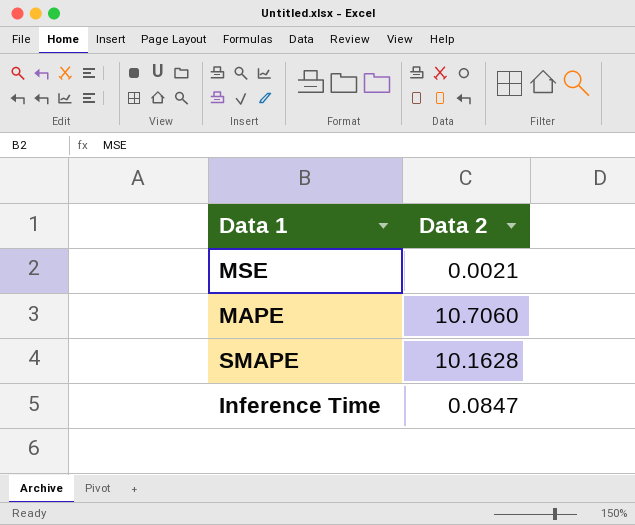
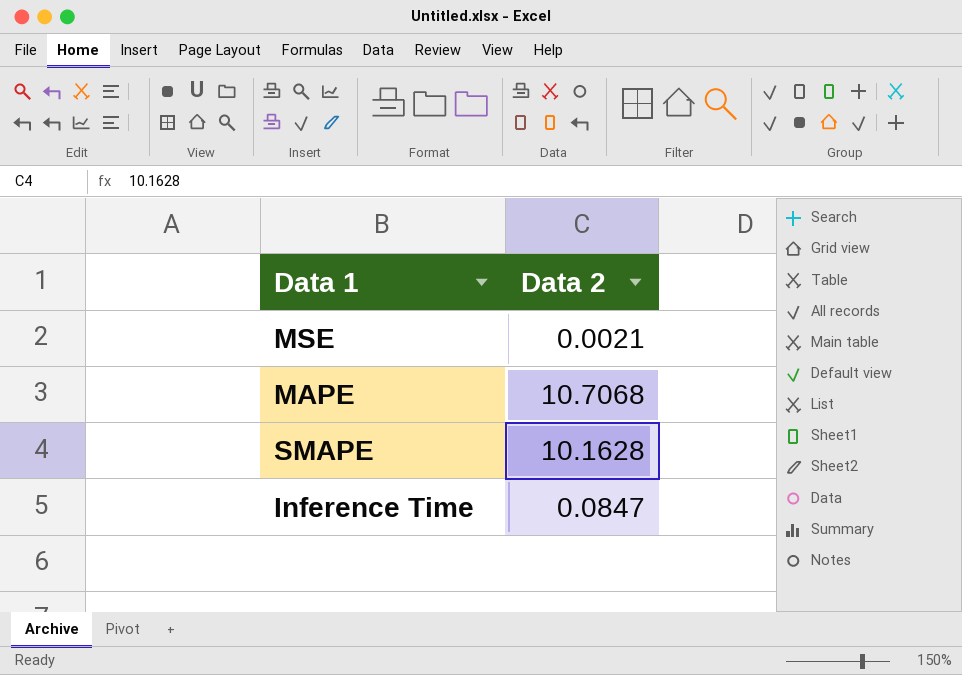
MAPE | Data 2: 10.7060 -> 10.7068

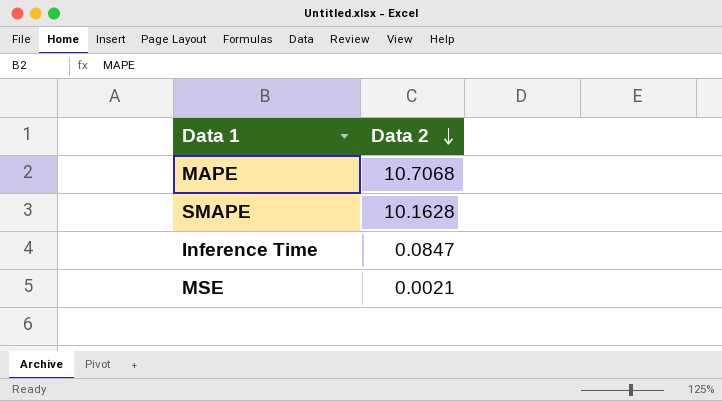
row order: none -> Data 2 descending

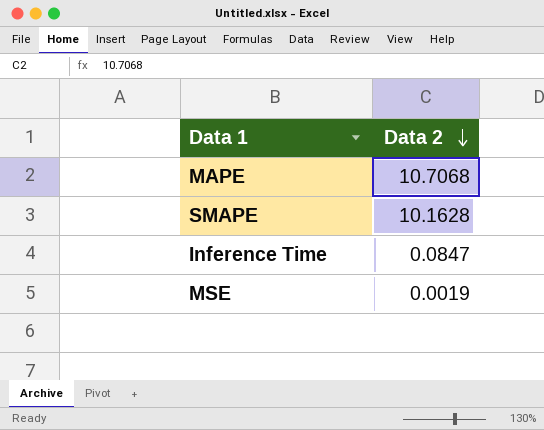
MSE | Data 2: 0.0021 -> 0.0019

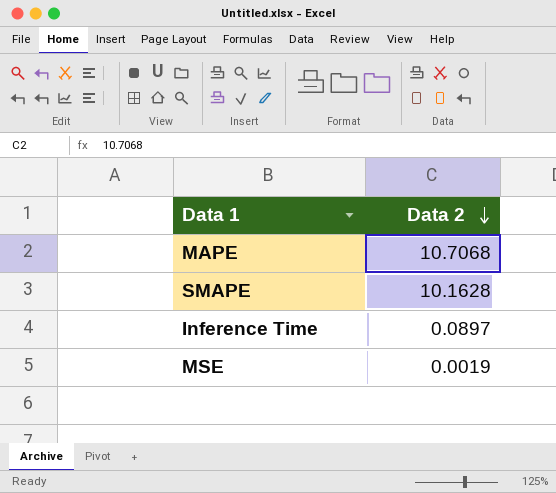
Inference Time | Data 2: 0.0847 -> 0.0897

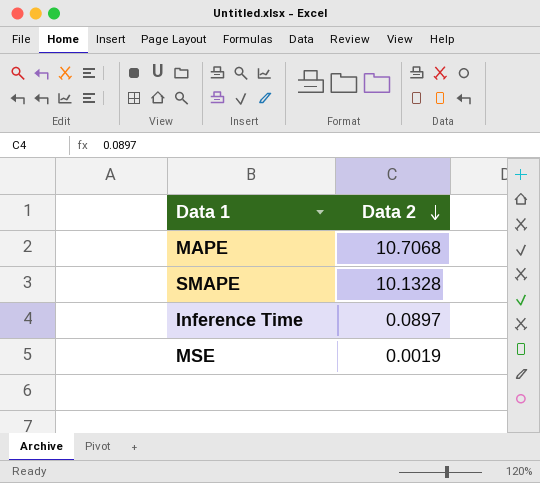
SMAPE | Data 2: 10.1628 -> 10.1328

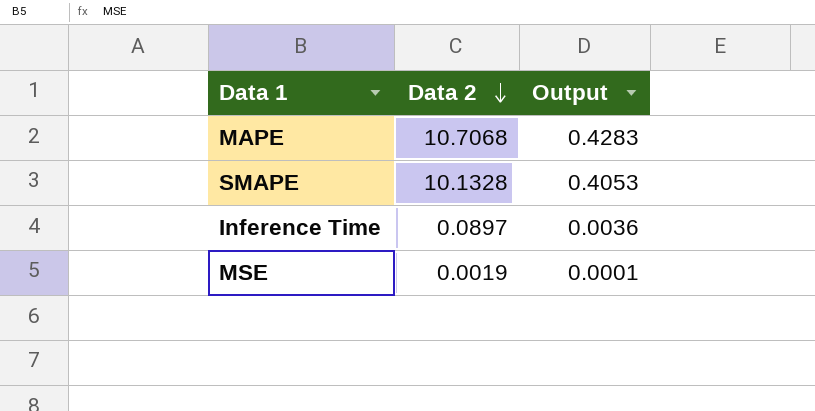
column Output | formula: none -> [Data 2] * 0.04

